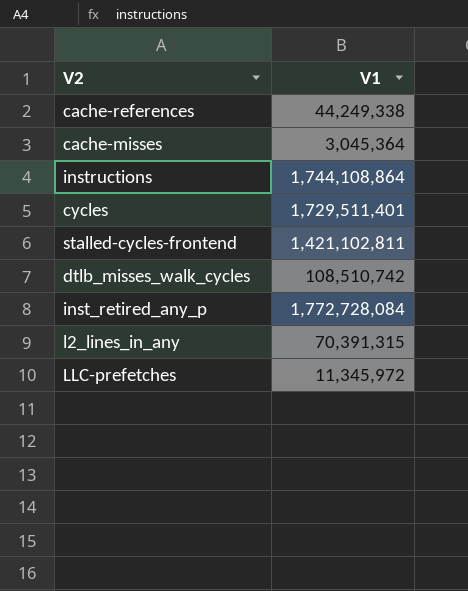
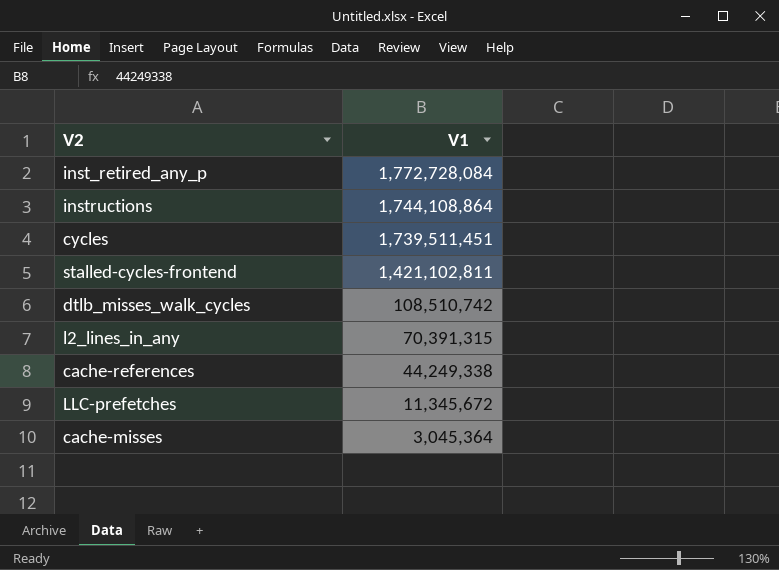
row order: none -> V1 descending
cycles | V1: 1,729,511,401 -> 1,739,511,451
LLC-prefetches | V1: 11,345,972 -> 11,345,672

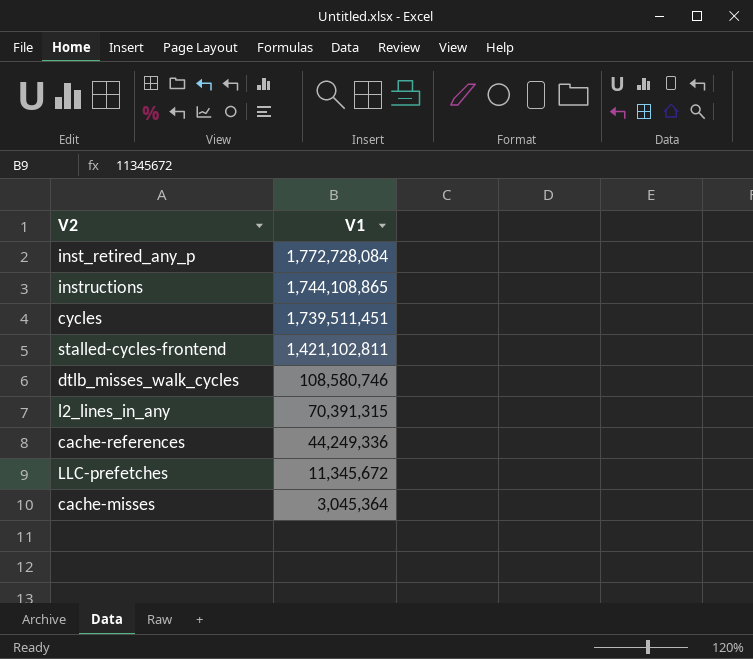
instructions | V1: 1,744,108,864 -> 1,744,108,865
dtlb_misses_walk_cycles | V1: 108,510,742 -> 108,580,746
cache-references | V1: 44,249,338 -> 44,249,336

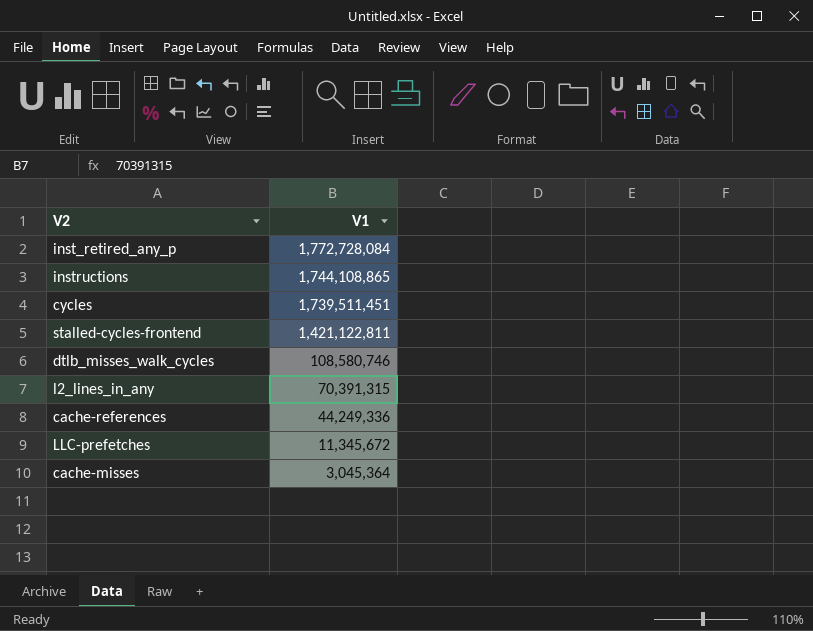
stalled-cycles-frontend | V1: 1,421,102,811 -> 1,421,122,811

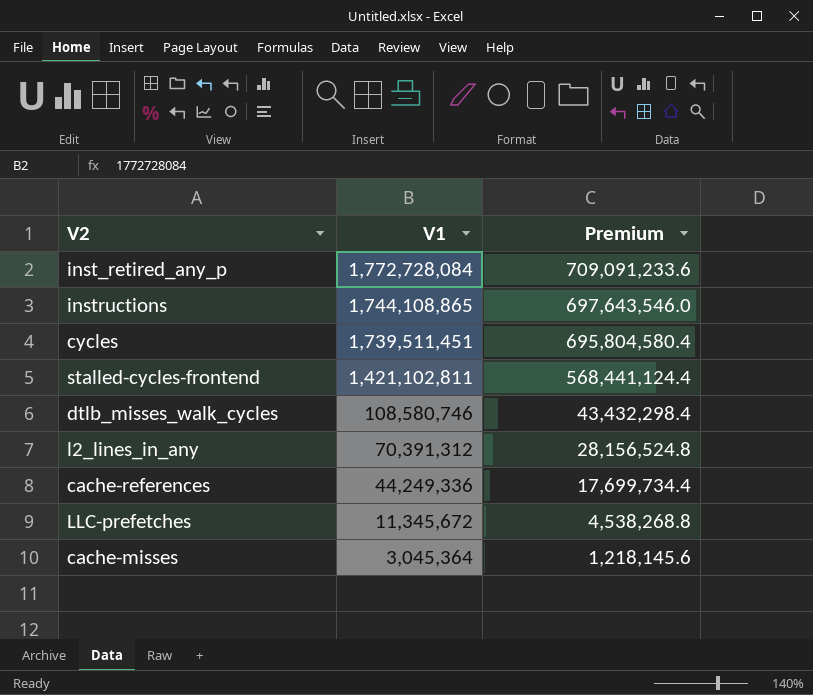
column Premium | formula: none -> [V1] * 0.4
stalled-cycles-frontend | V1: 1,421,122,811 -> 1,421,102,811
l2_lines_in_any | V1: 70,391,315 -> 70,391,312

